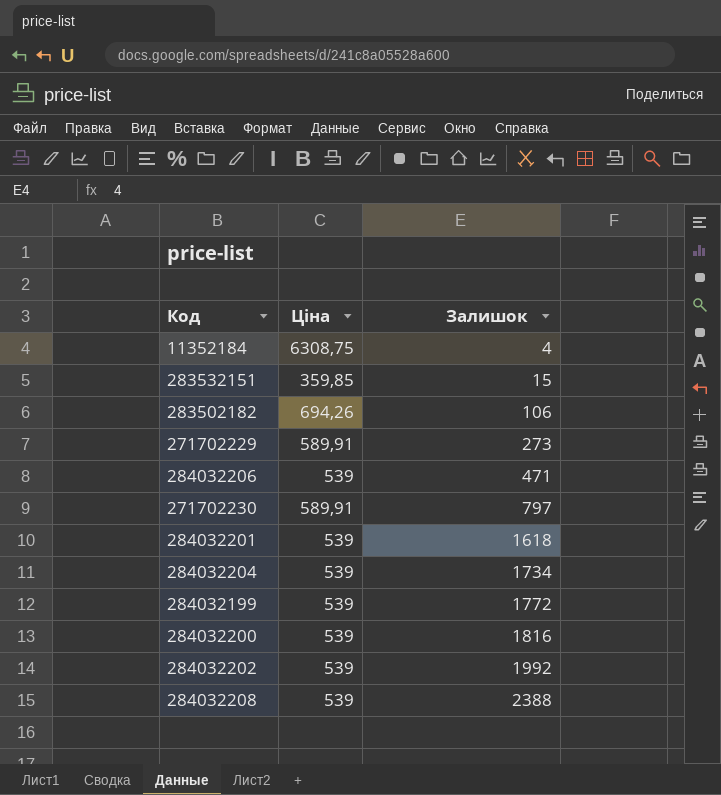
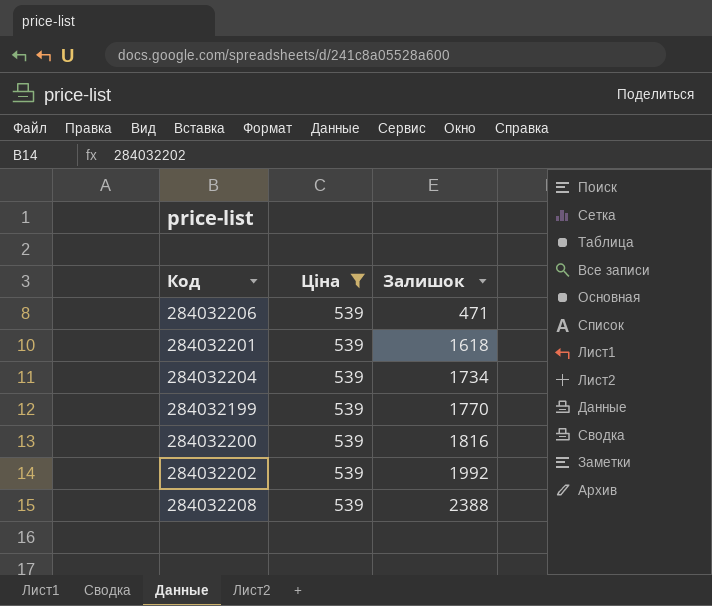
filter: none -> Ціна = 539
284032199 | Залишок: 1772 -> 1770

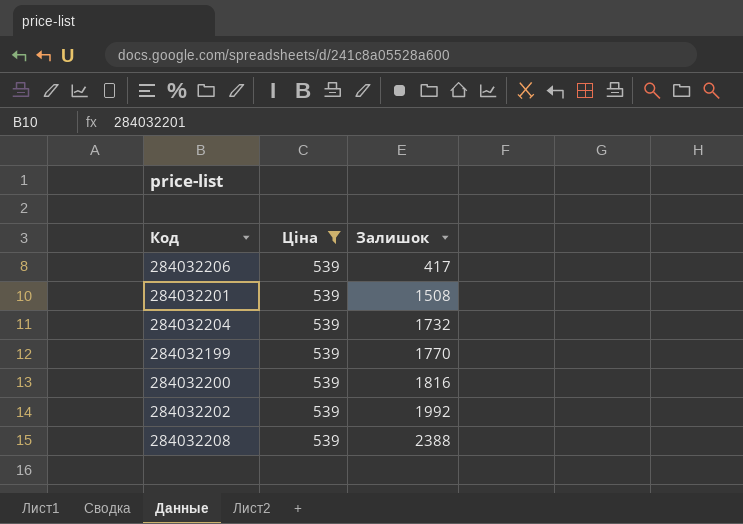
284032206 | Залишок: 471 -> 417
284032201 | Залишок: 1618 -> 1508
284032204 | Залишок: 1734 -> 1732

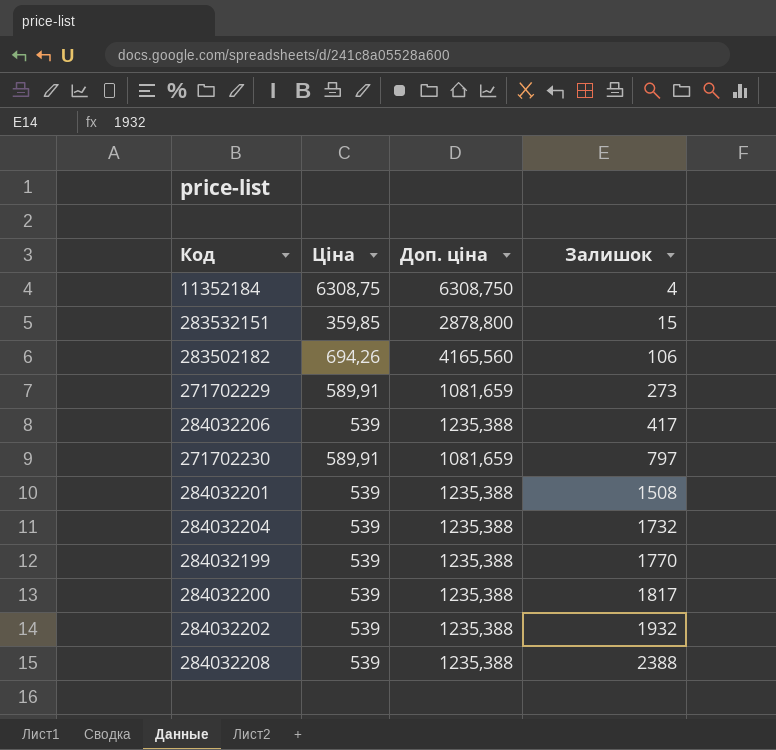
filter: Ціна = 539 -> none
column Доп. ціна | position: none -> 3
284032200 | Залишок: 1816 -> 1817
284032202 | Залишок: 1992 -> 1932

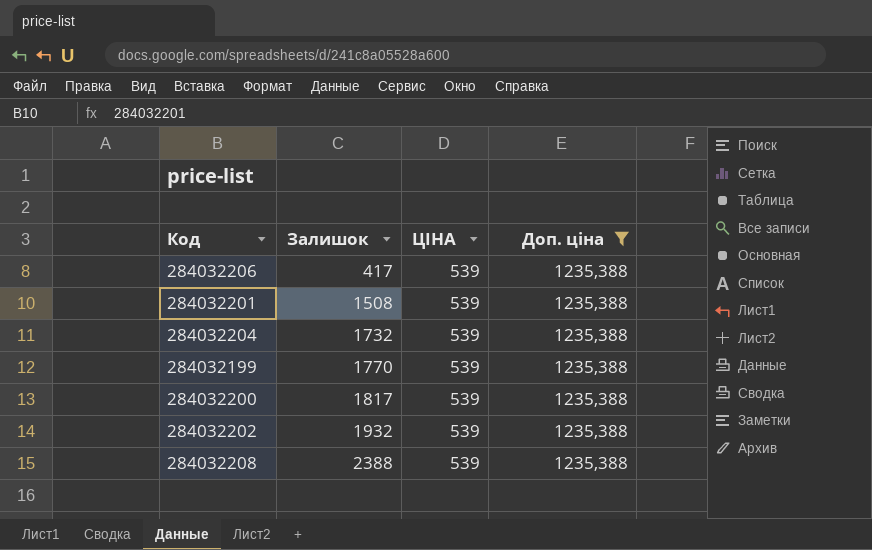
filter: none -> Доп. ціна = 1235,388
column Залишок | position: 4 -> 2
column name: Ціна -> ЦІНА

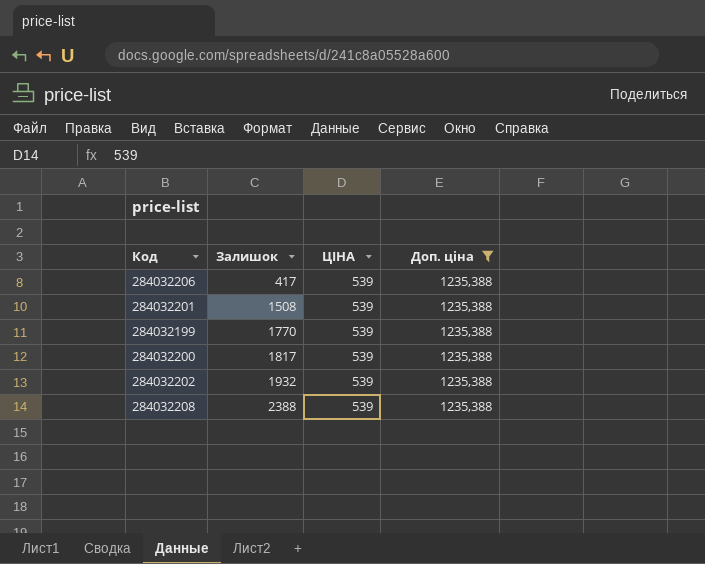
row 284032204: 1732 | 539 | 1235,388 -> none

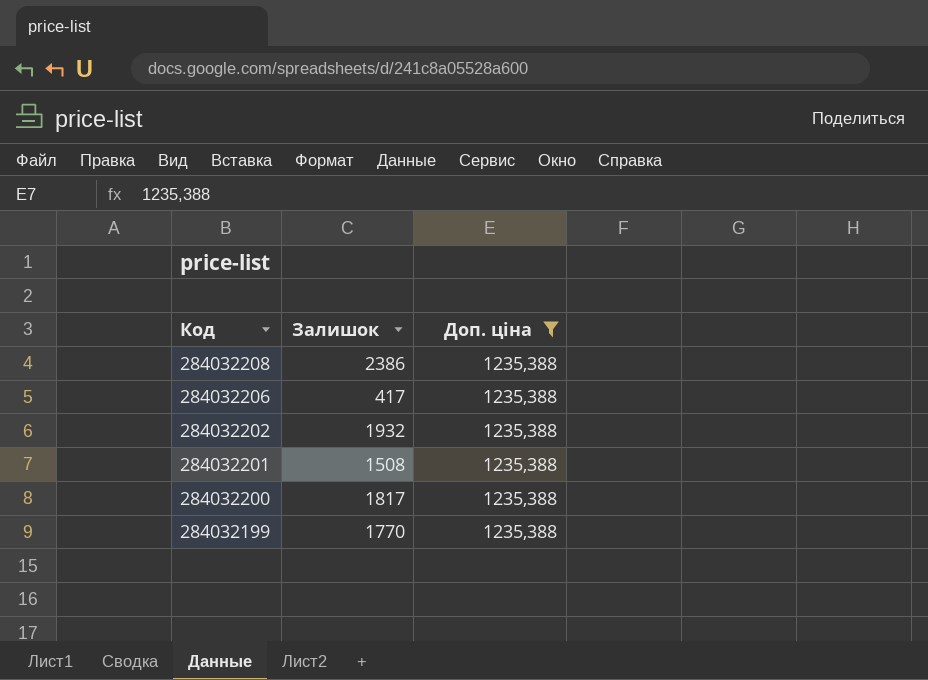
row order: Залишок ascending -> Код descending
column ЦІНА | position: 3 -> none
284032208 | Залишок: 2388 -> 2386

